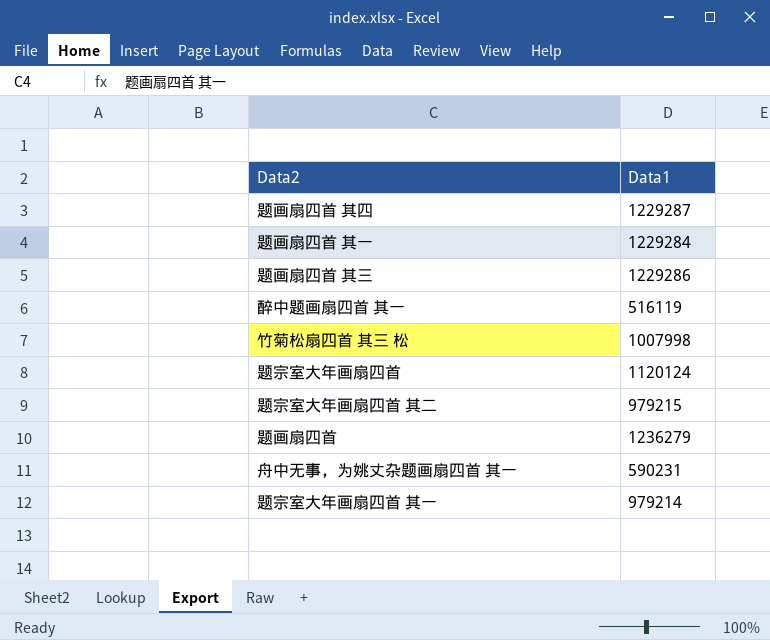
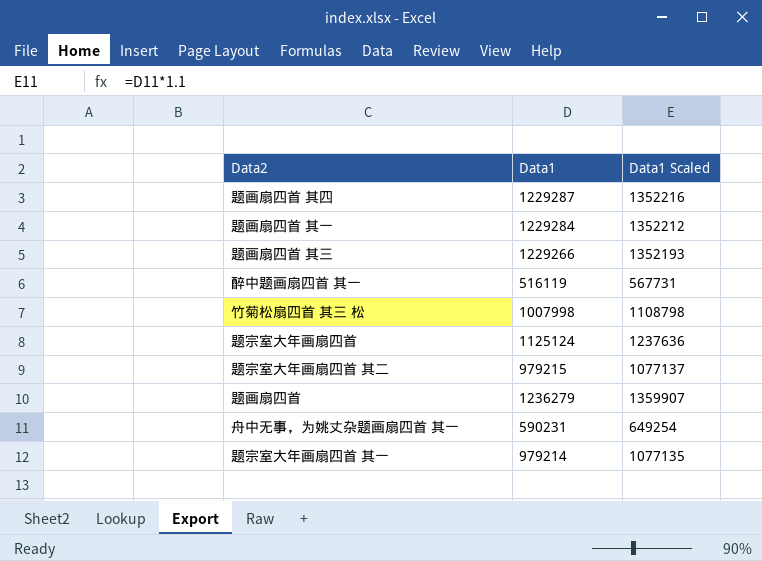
column Data1 Scaled | formula: none -> [Data1] * 1.1
题画扇四首 其三 | Data1: 1229286 -> 1229266
题宗室大年画扇四首 | Data1: 1120124 -> 1125124

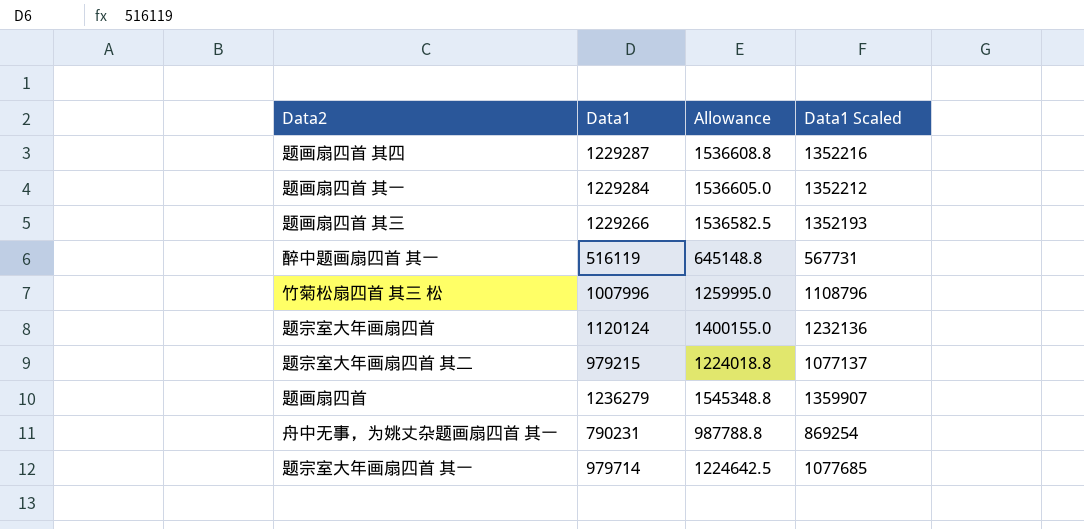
column Allowance | formula: none -> [Data1] * 1.25
竹菊松扇四首 其三 松 | Data1: 1007998 -> 1007996
竹菊松扇四首 其三 松 | Data1 Scaled: 1108798 -> 1108796
题宗室大年画扇四首 | Data1: 1125124 -> 1120124
题宗室大年画扇四首 | Data1 Scaled: 1237636 -> 1232136
舟中无事，为姚丈杂题画扇四首 其一 | Data1: 590231 -> 790231
舟中无事，为姚丈杂题画扇四首 其一 | Data1 Scaled: 649254 -> 869254
题宗室大年画扇四首 其一 | Data1: 979214 -> 979714
题宗室大年画扇四首 其一 | Data1 Scaled: 1077135 -> 1077685

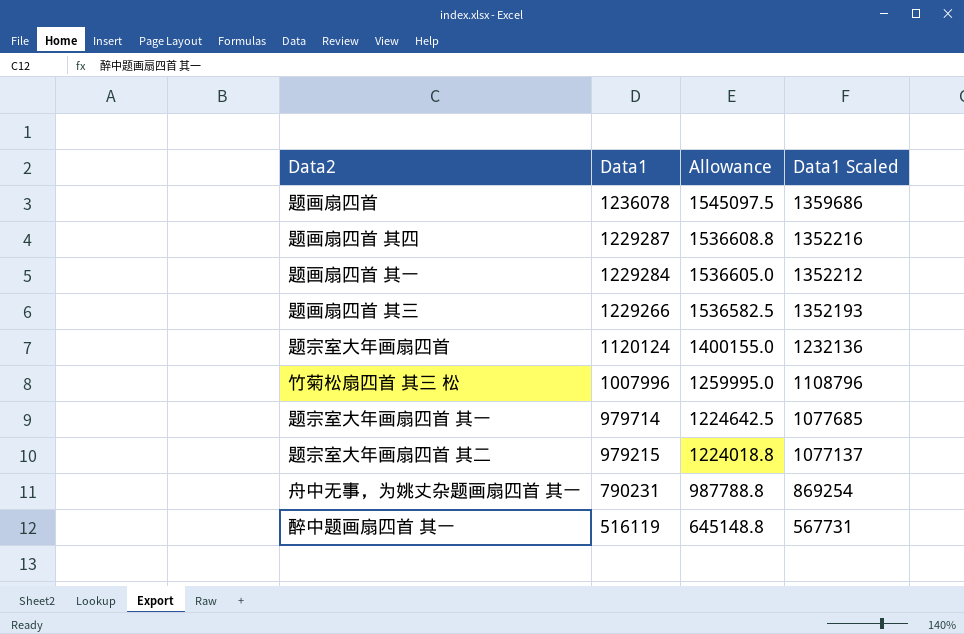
row order: none -> Data1 descending
题画扇四首 | Data1: 1236279 -> 1236078
题画扇四首 | Allowance: 1545348.8 -> 1545097.5
题画扇四首 | Data1 Scaled: 1359907 -> 1359686

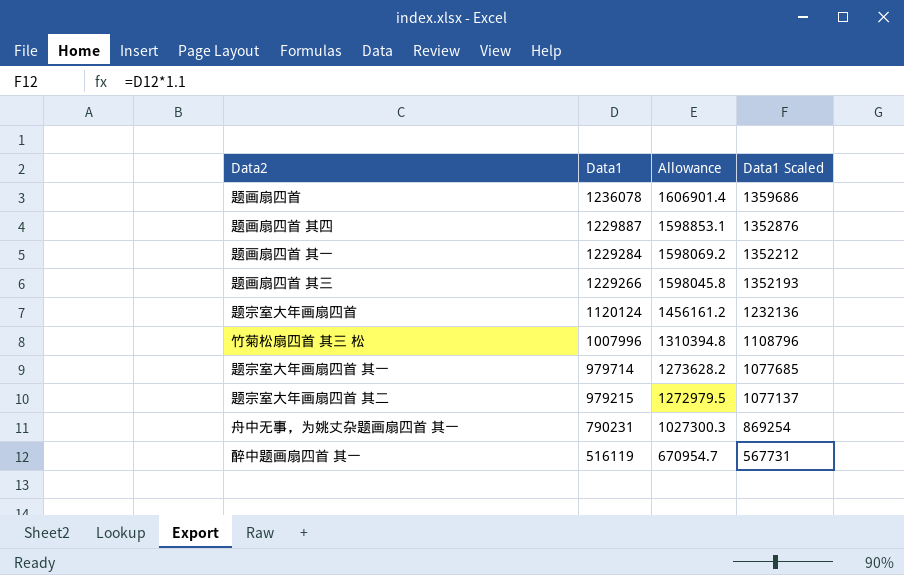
column Allowance | formula: [Data1] * 1.25 -> [Data1] * 1.3
题画扇四首 其四 | Data1: 1229287 -> 1229887
题画扇四首 其四 | Data1 Scaled: 1352216 -> 1352876

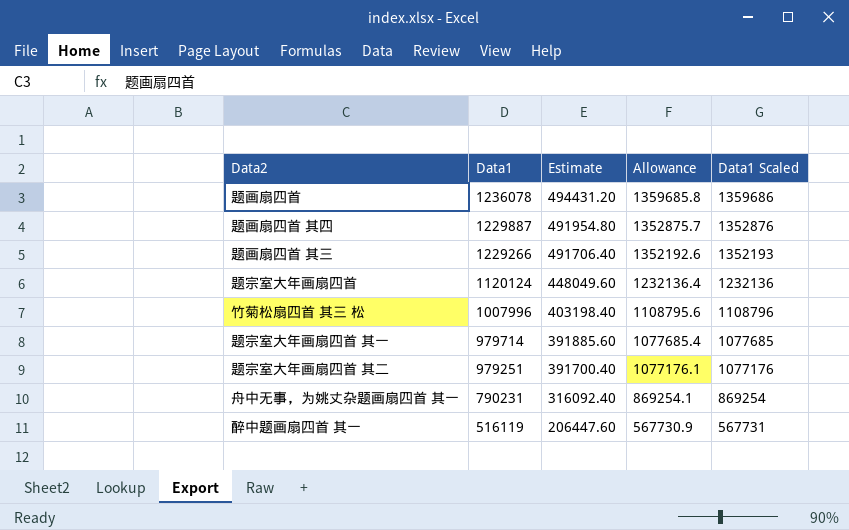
column Estimate | formula: none -> [Data1] * 0.4
column Allowance | formula: [Data1] * 1.3 -> [Data1] * 1.1
row 题画扇四首 其一: 1229284 | 1598069.2 | 1352212 -> none
题宗室大年画扇四首 其二 | Data1: 979215 -> 979251
题宗室大年画扇四首 其二 | Data1 Scaled: 1077137 -> 1077176

